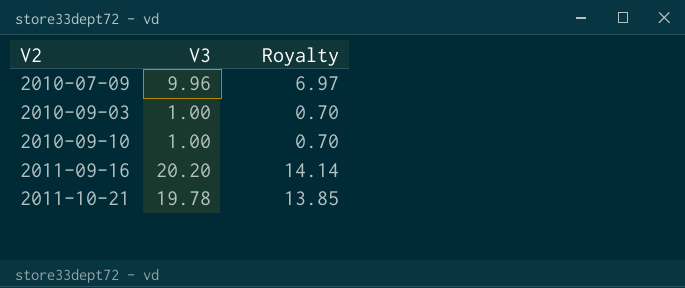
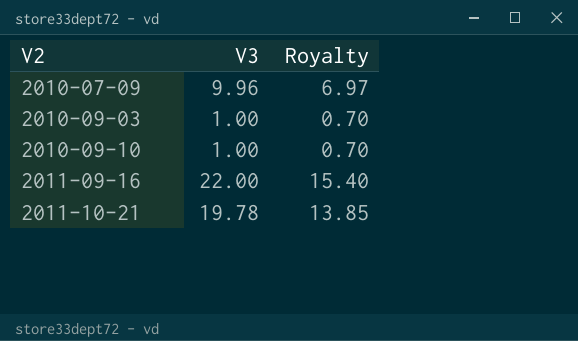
2011-09-16 | V3: 20.20 -> 22.00
2011-09-16 | Royalty: 14.14 -> 15.40

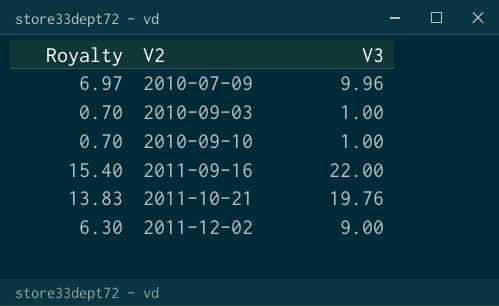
column Royalty | position: 3 -> 1
2011-10-21 | Royalty: 13.85 -> 13.83
2011-10-21 | V3: 19.78 -> 19.76
row 2011-12-02: none -> 6.30 | 9.00

